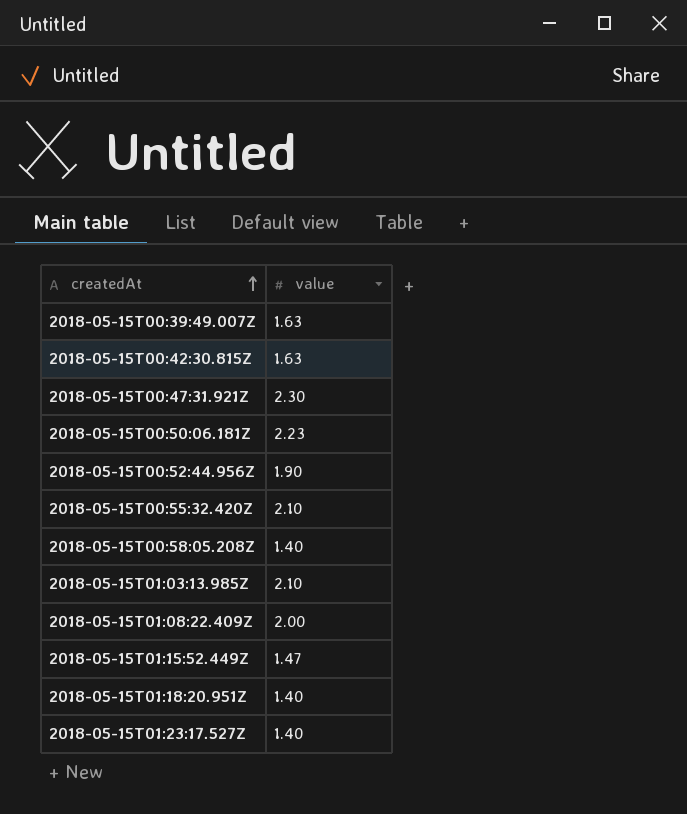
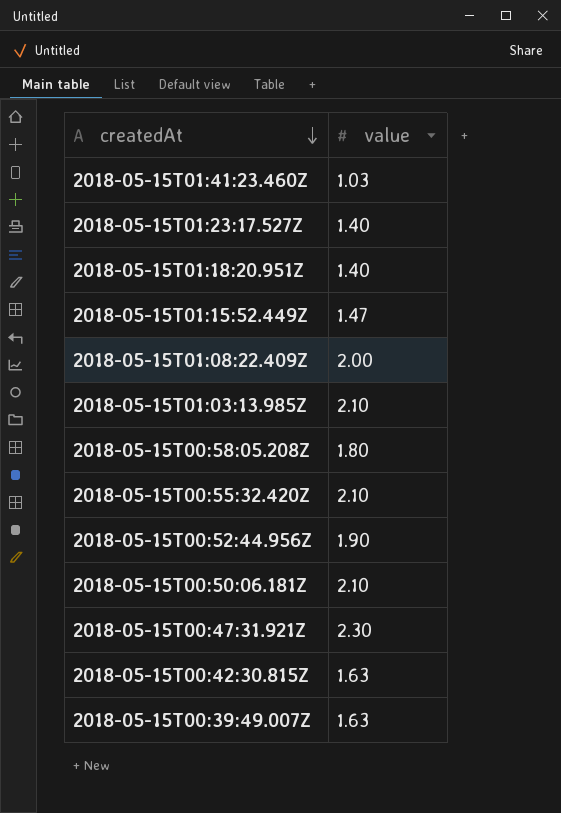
row order: createdAt ascending -> createdAt descending
row 2018-05-15T01:41:23.460Z: none -> 1.03
2018-05-15T00:58:05.208Z | value: 1.40 -> 1.80
2018-05-15T00:50:06.181Z | value: 2.23 -> 2.10

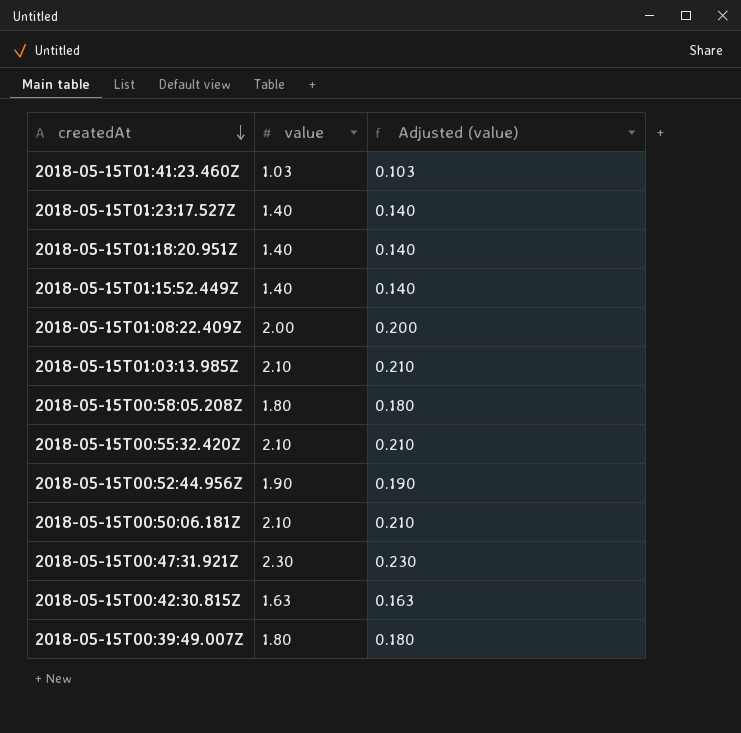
column Adjusted (value) | formula: none -> [value] * 0.1
2018-05-15T01:15:52.449Z | value: 1.47 -> 1.40
2018-05-15T00:39:49.007Z | value: 1.63 -> 1.80

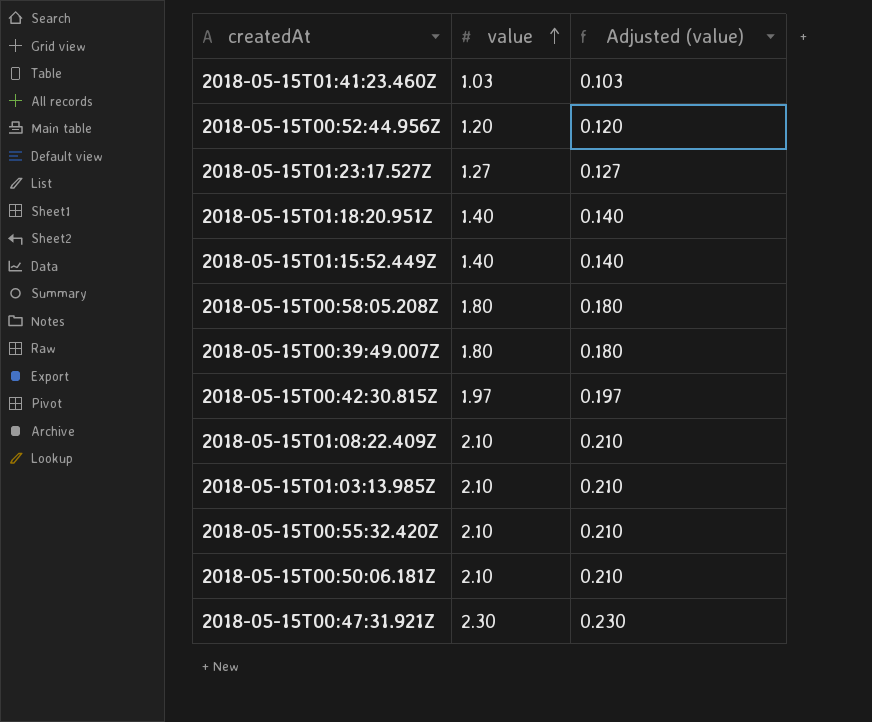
row order: createdAt descending -> value ascending
2018-05-15T00:52:44.956Z | value: 1.90 -> 1.20
2018-05-15T00:52:44.956Z | Adjusted (value): 0.190 -> 0.120
2018-05-15T01:23:17.527Z | value: 1.40 -> 1.27
2018-05-15T01:23:17.527Z | Adjusted (value): 0.140 -> 0.127
2018-05-15T00:42:30.815Z | value: 1.63 -> 1.97
2018-05-15T00:42:30.815Z | Adjusted (value): 0.163 -> 0.197
2018-05-15T01:08:22.409Z | value: 2.00 -> 2.10
2018-05-15T01:08:22.409Z | Adjusted (value): 0.200 -> 0.210

